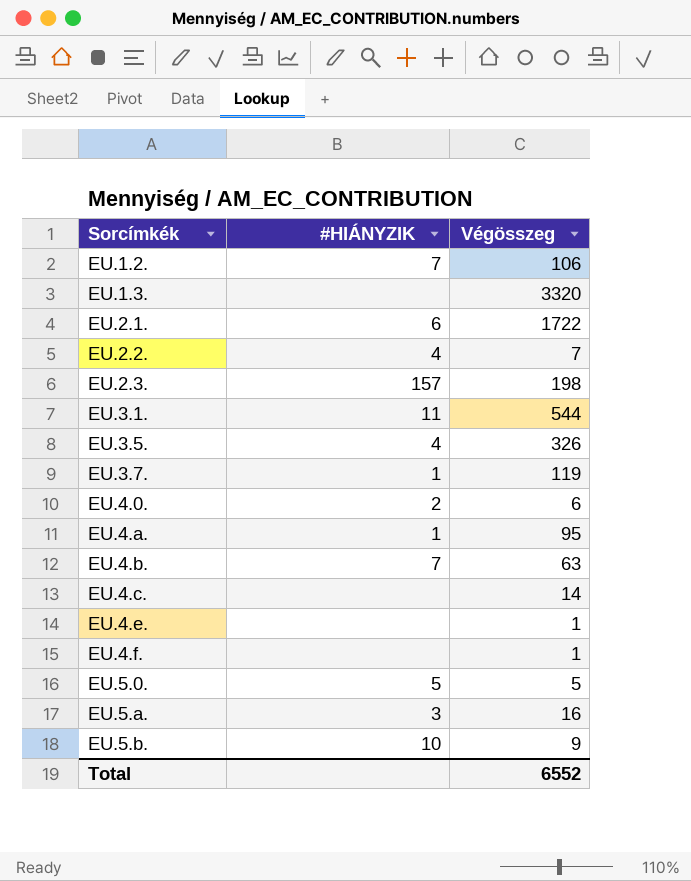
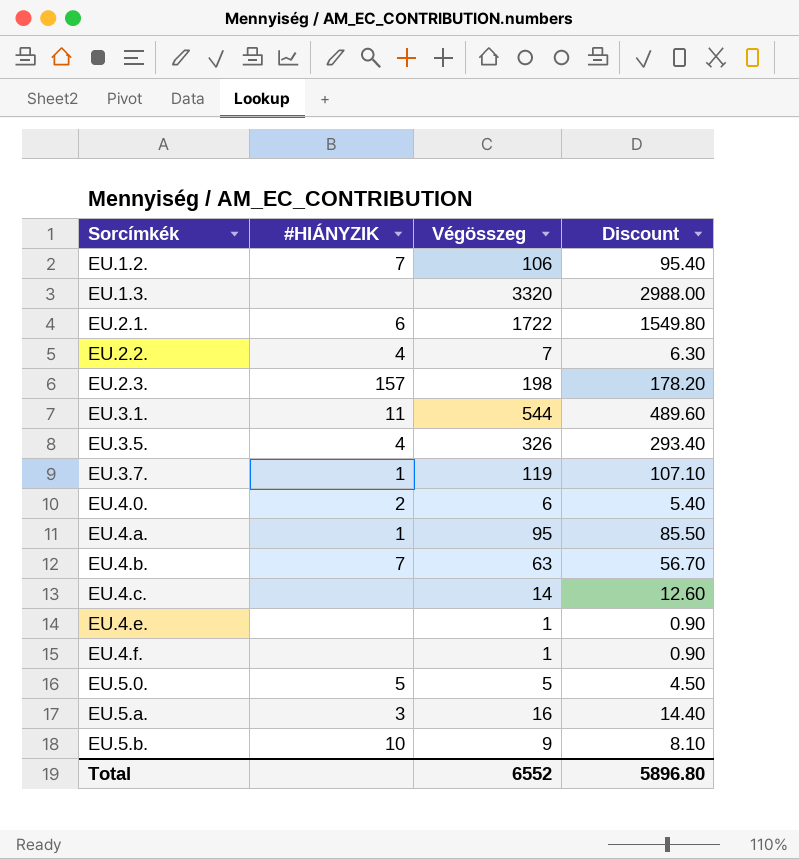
column Discount | formula: none -> [Végösszeg] * 0.9

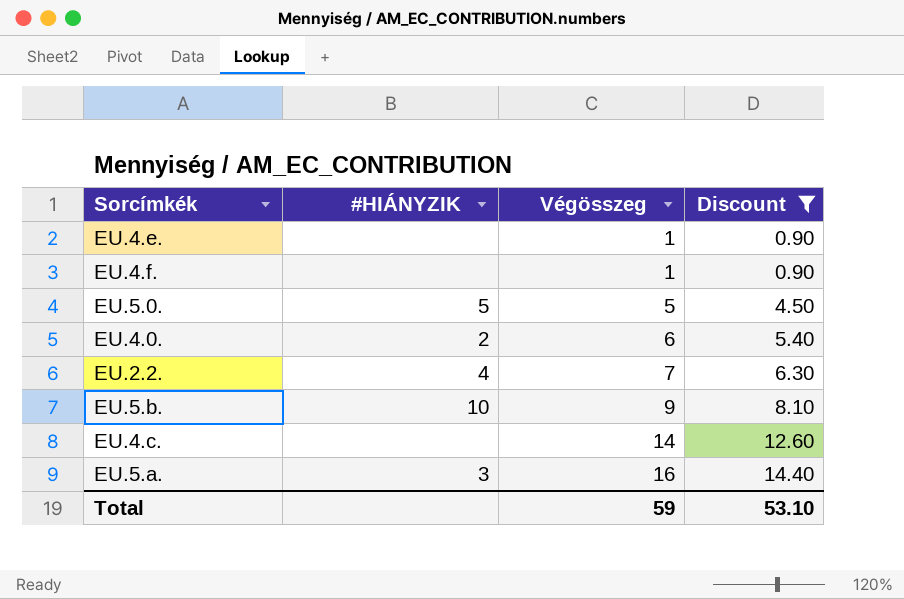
filter: none -> Discount <= 14.40
row order: Sorcímkék ascending -> Végösszeg ascending
Total | Végösszeg: 6552 -> 59
Total | Discount: 5896.80 -> 53.10

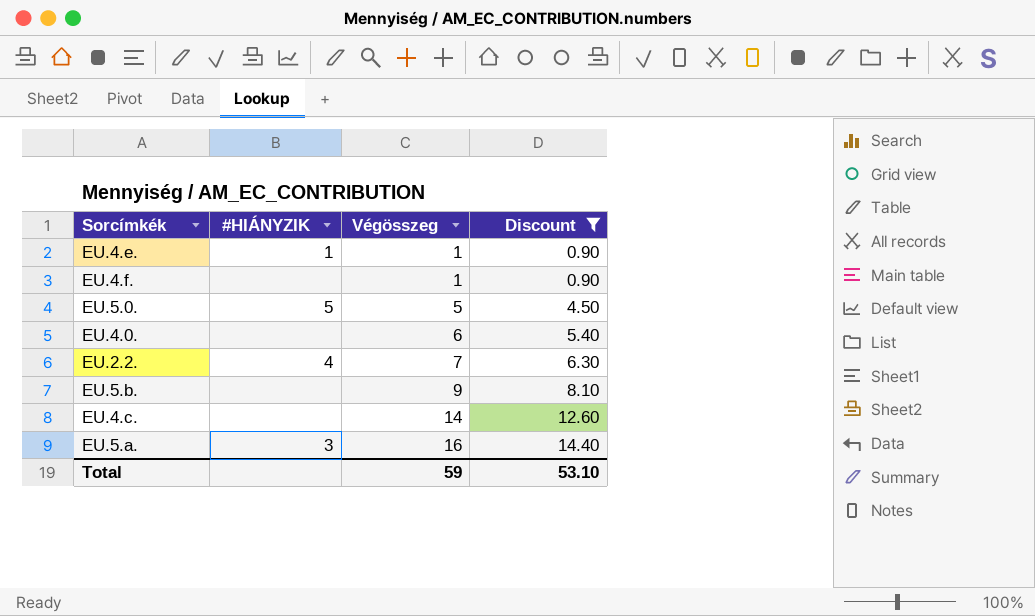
EU.4.e. | #HIÁNYZIK: none -> 1
EU.4.0. | #HIÁNYZIK: 2 -> none
EU.5.b. | #HIÁNYZIK: 10 -> none

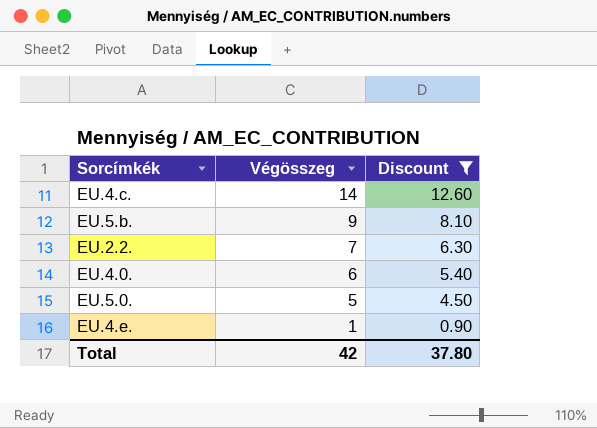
row order: Végösszeg ascending -> Végösszeg descending
column #HIÁNYZIK | position: 2 -> none
row EU.4.f.: none | 1 | 0.90 -> none
row EU.5.a.: 3 | 16 | 14.40 -> none
Total | Végösszeg: 59 -> 42
Total | Discount: 53.10 -> 37.80

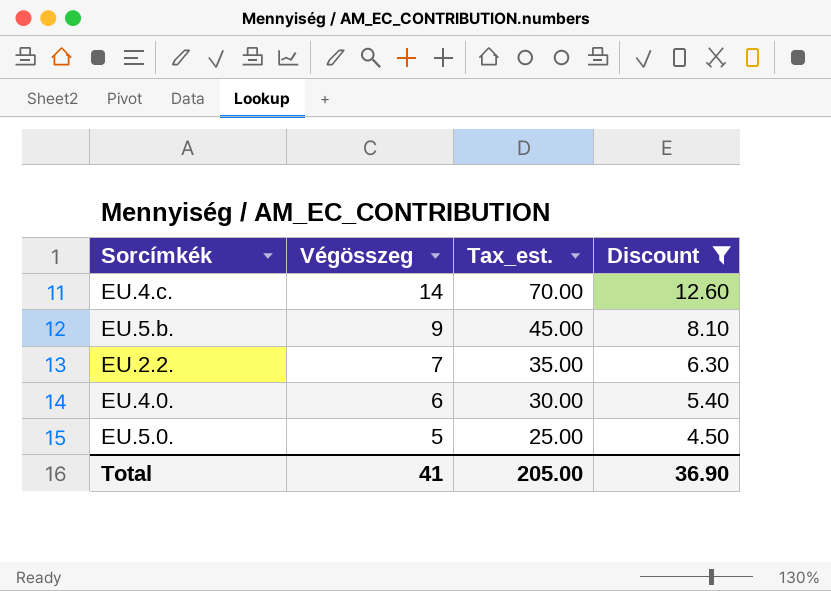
column Tax_est. | formula: none -> [Végösszeg] * 5
row EU.4.e.: 1 | 0.90 -> none
Total | Végösszeg: 42 -> 41
Total | Discount: 37.80 -> 36.90

